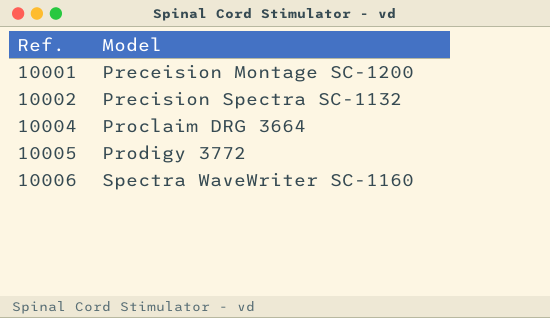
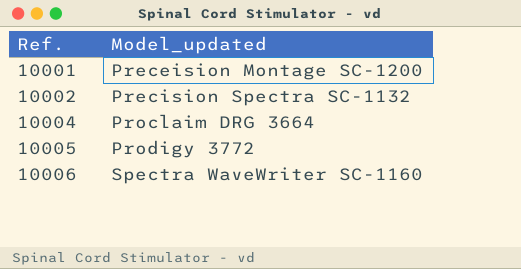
column name: Model -> Model_updated

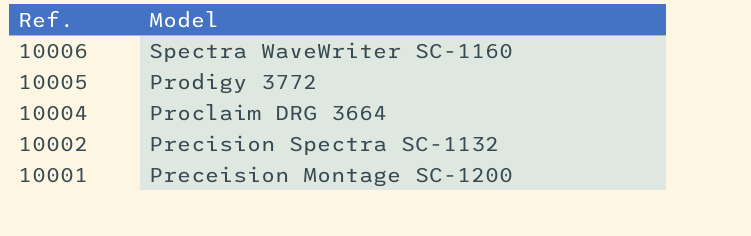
row order: Ref. ascending -> Ref. descending
column name: Model_updated -> Model

